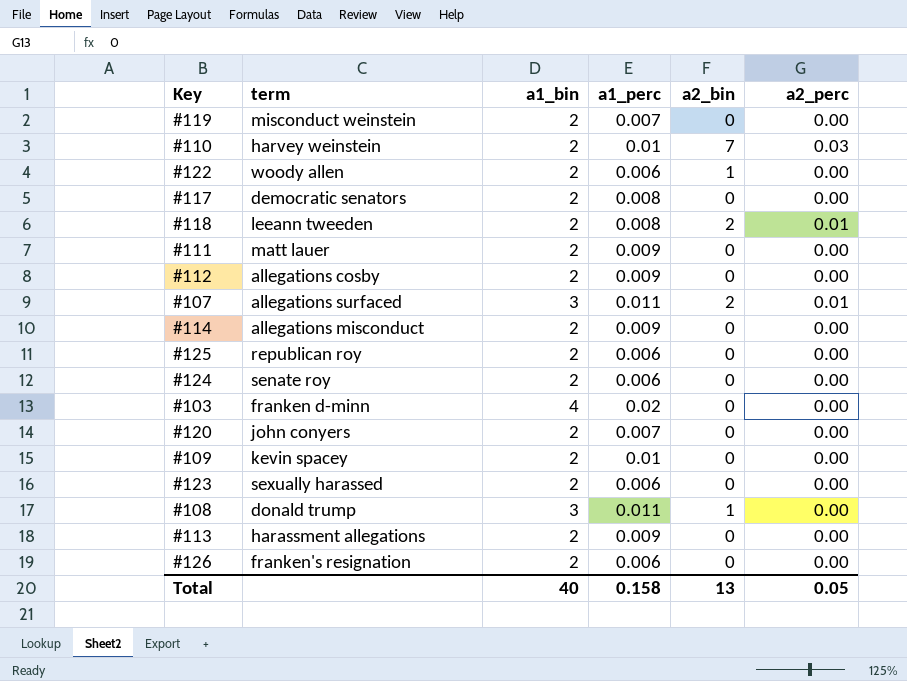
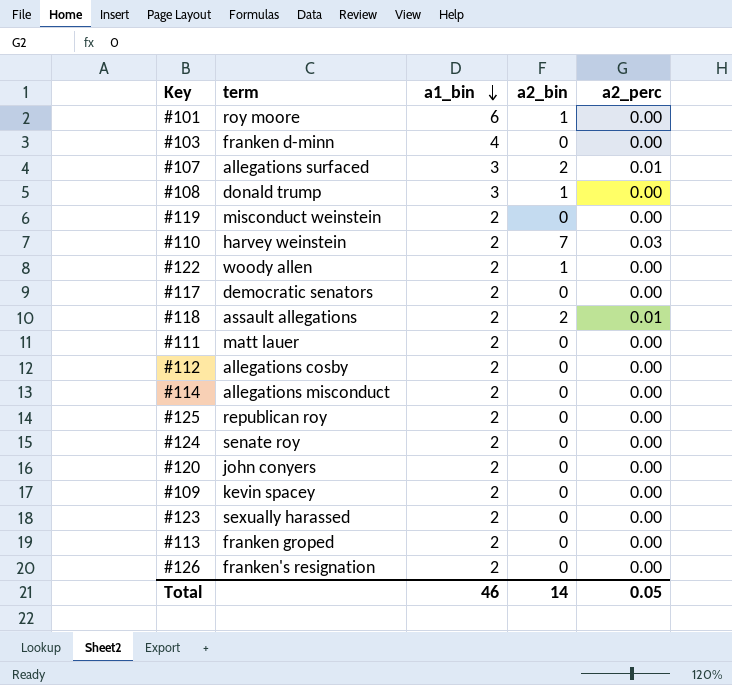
row order: none -> a1_bin descending
column a1_perc | position: 4 -> none
row #101: none -> roy moore | 6 | 1 | 0.00
#118 | term: leeann tweeden -> assault allegations
#113 | term: harassment allegations -> franken groped
Total | a1_bin: 40 -> 46
Total | a2_bin: 13 -> 14

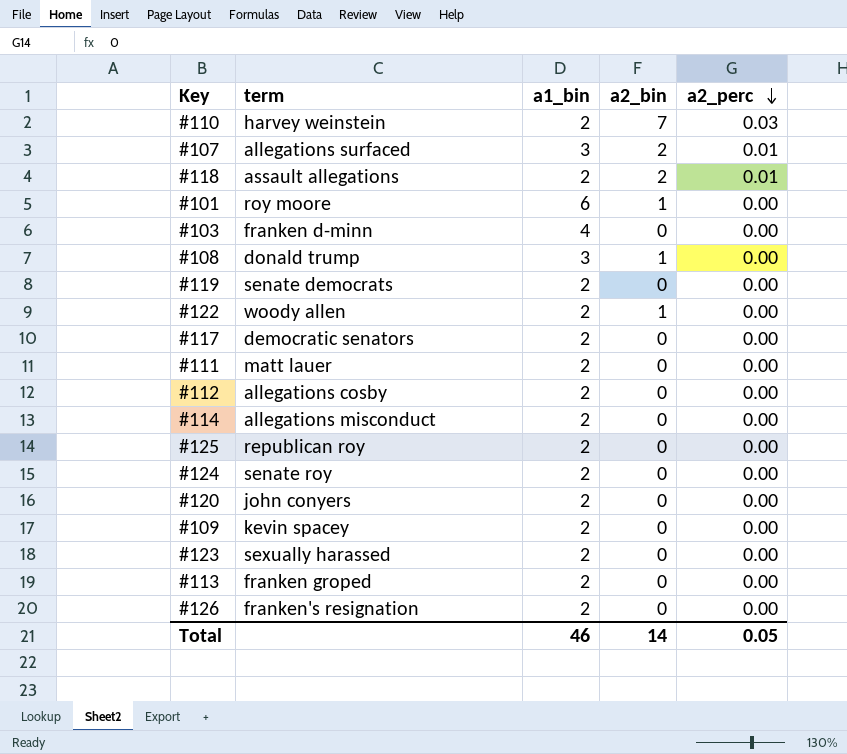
row order: a1_bin descending -> a2_perc descending
#119 | term: misconduct weinstein -> senate democrats

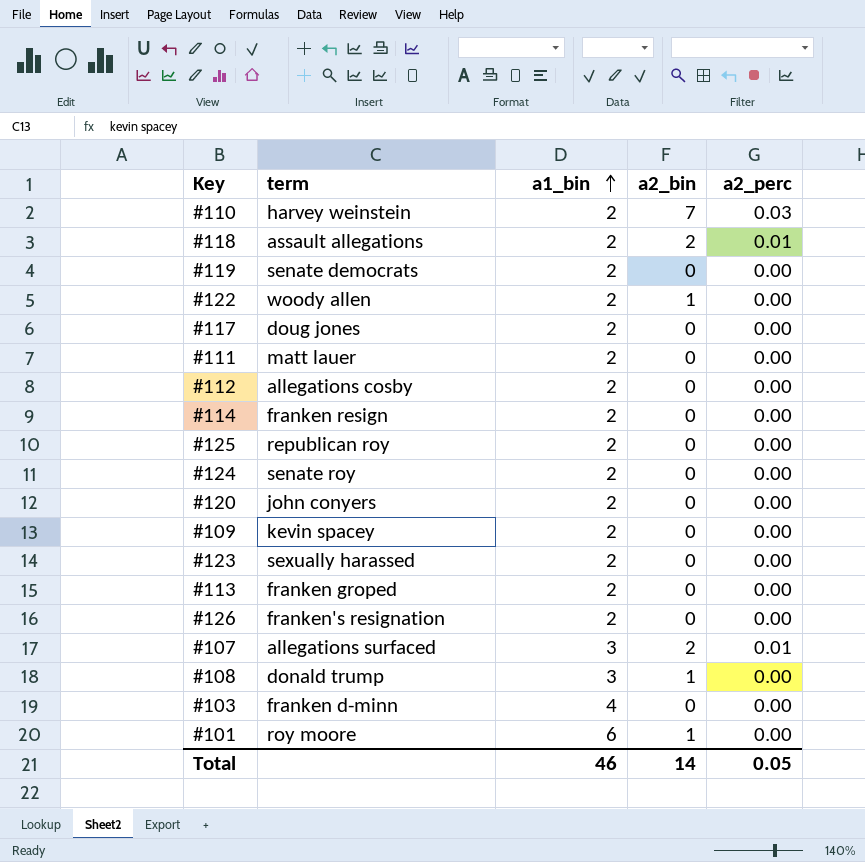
row order: a2_perc descending -> a1_bin ascending
#117 | term: democratic senators -> doug jones
#114 | term: allegations misconduct -> franken resign

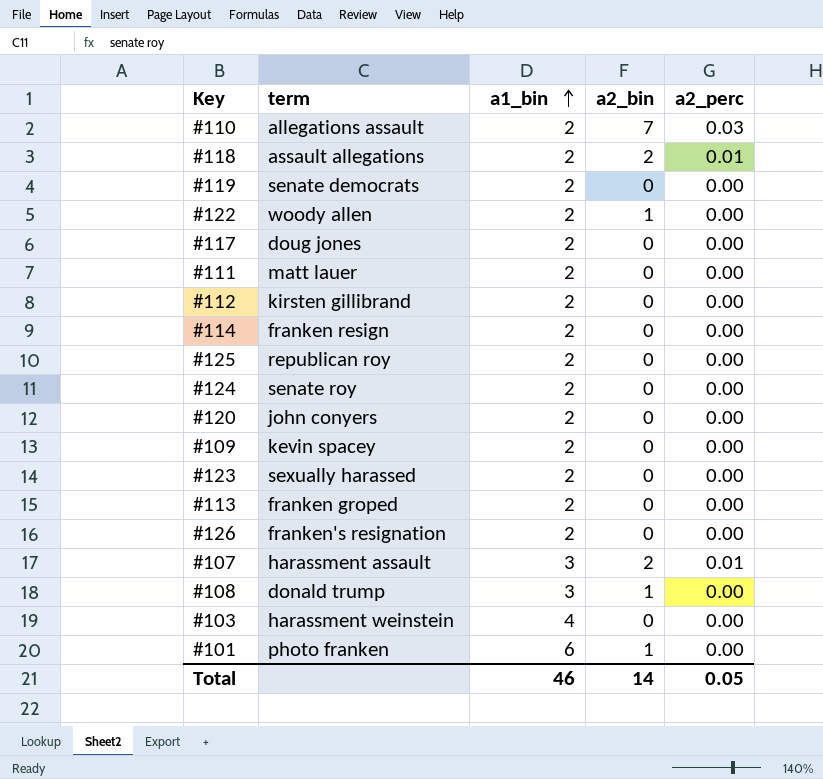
#110 | term: harvey weinstein -> allegations assault
#112 | term: allegations cosby -> kirsten gillibrand
#107 | term: allegations surfaced -> harassment assault
#103 | term: franken d-minn -> harassment weinstein
#101 | term: roy moore -> photo franken

